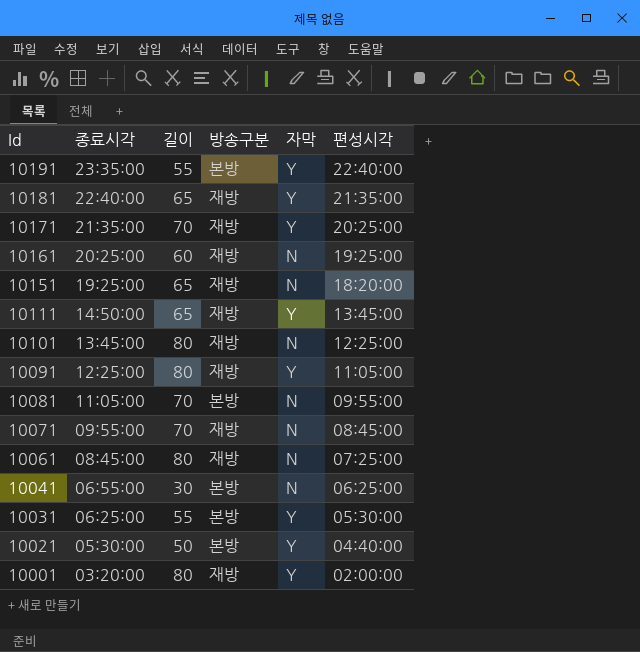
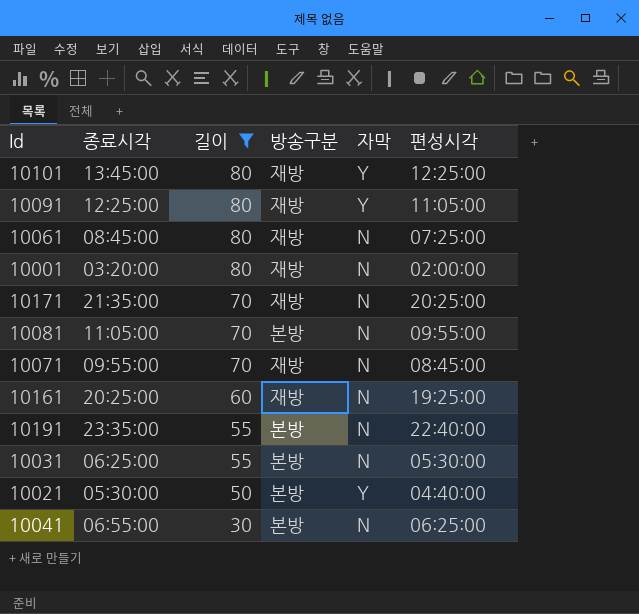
filter: none -> 길이 != 65
row order: Id descending -> 길이 descending
10101 | 자막: N -> Y
10001 | 자막: Y -> N
10171 | 자막: Y -> N
10191 | 자막: Y -> N
10031 | 자막: Y -> N

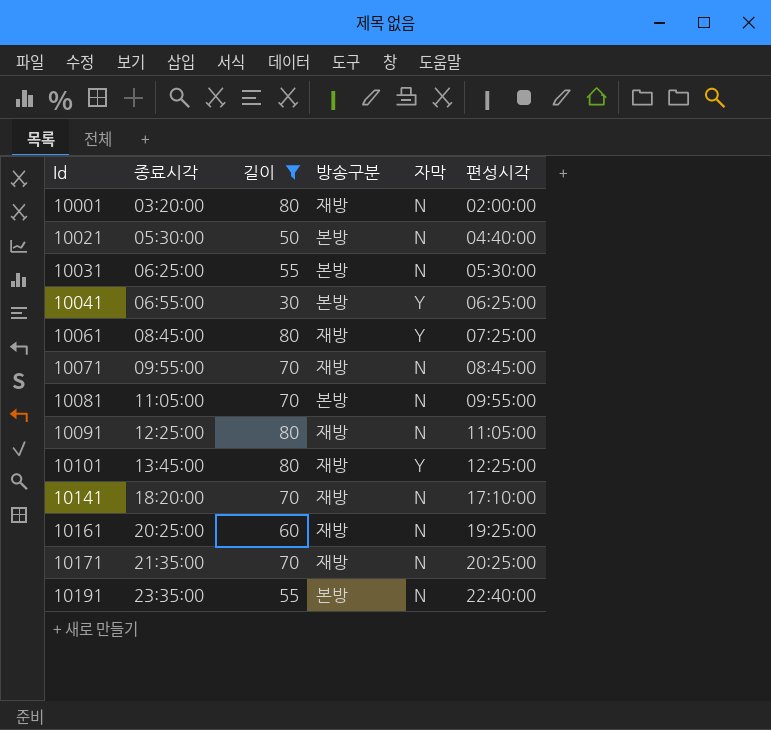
row order: 길이 descending -> Id ascending
10021 | 자막: Y -> N
10041 | 자막: N -> Y
10061 | 자막: N -> Y
10091 | 자막: Y -> N
row 10141: none -> 18:20:00 | 70 | 재방 | N | 17:10:00

